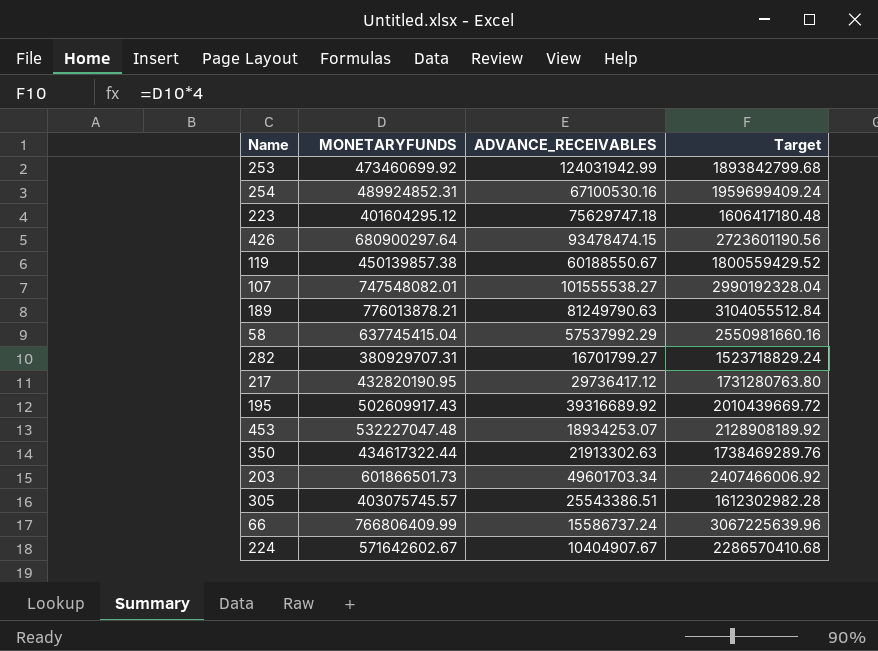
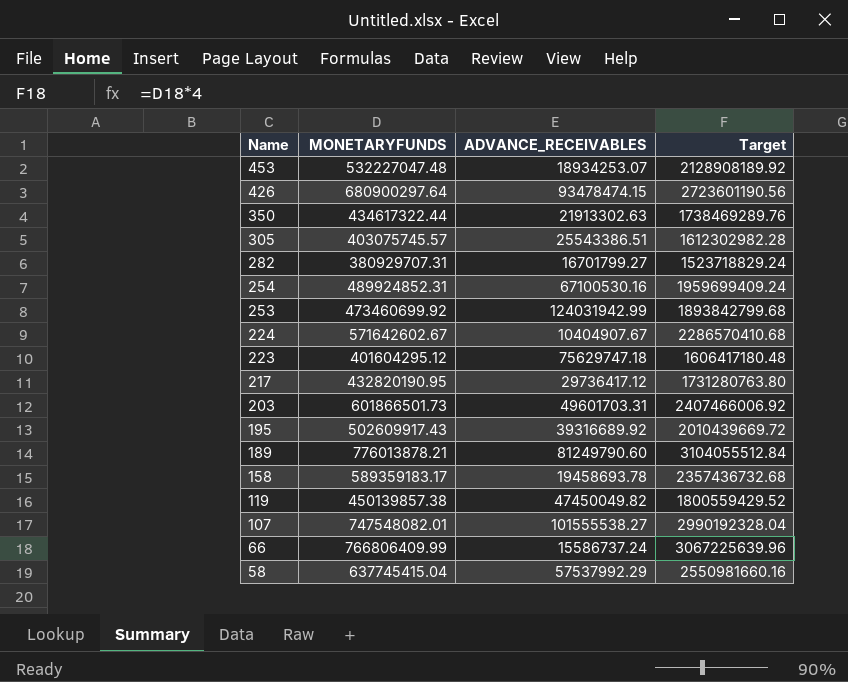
row order: none -> Name descending
203 | ADVANCE_RECEIVABLES: 49601703.34 -> 49601703.31
189 | ADVANCE_RECEIVABLES: 81249790.63 -> 81249790.60
row 158: none -> 589359183.17 | 19458693.78 | 2357436732.68
119 | ADVANCE_RECEIVABLES: 60188550.67 -> 47450049.82

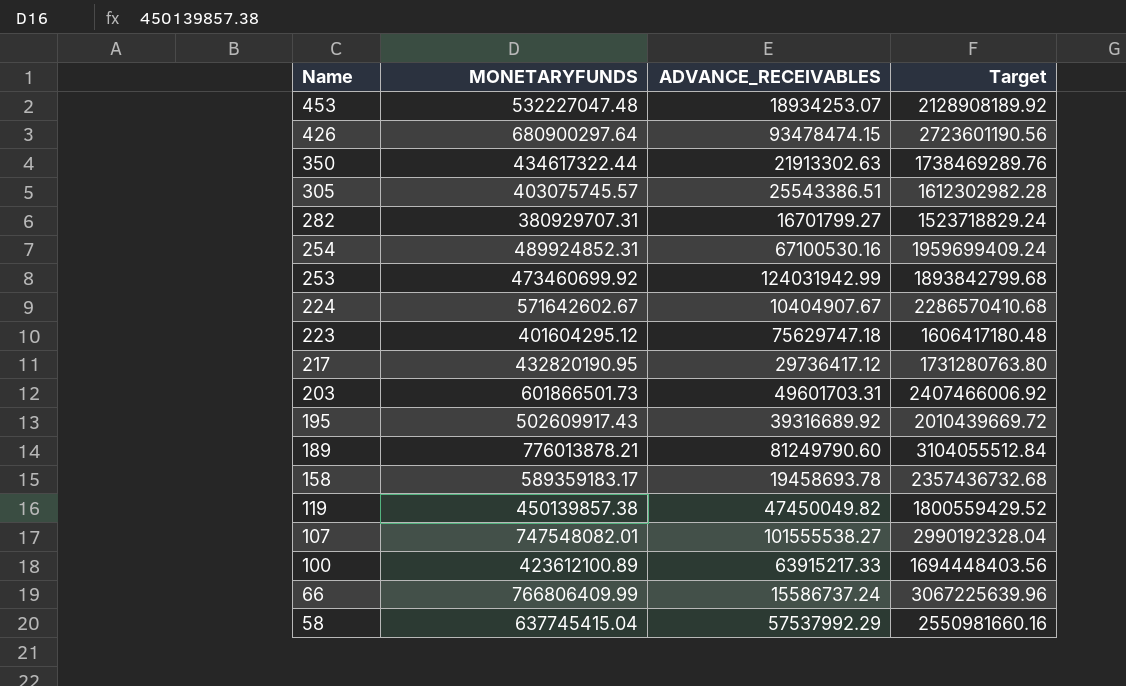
row 100: none -> 423612100.89 | 63915217.33 | 1694448403.56

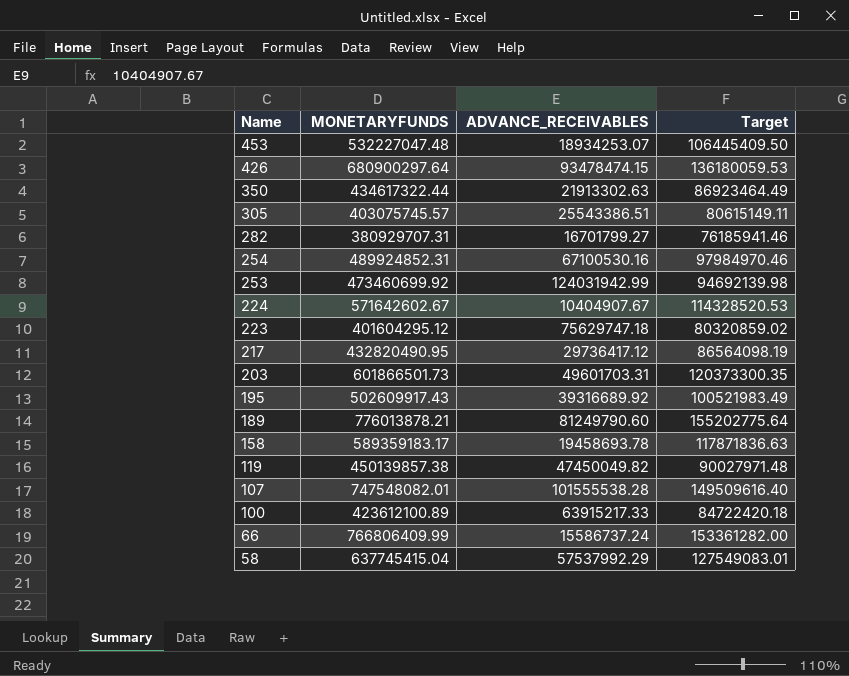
column Target | formula: [MONETARYFUNDS] * 4 -> [MONETARYFUNDS] * 0.2
217 | MONETARYFUNDS: 432820190.95 -> 432820490.95
107 | ADVANCE_RECEIVABLES: 101555538.27 -> 101555538.28

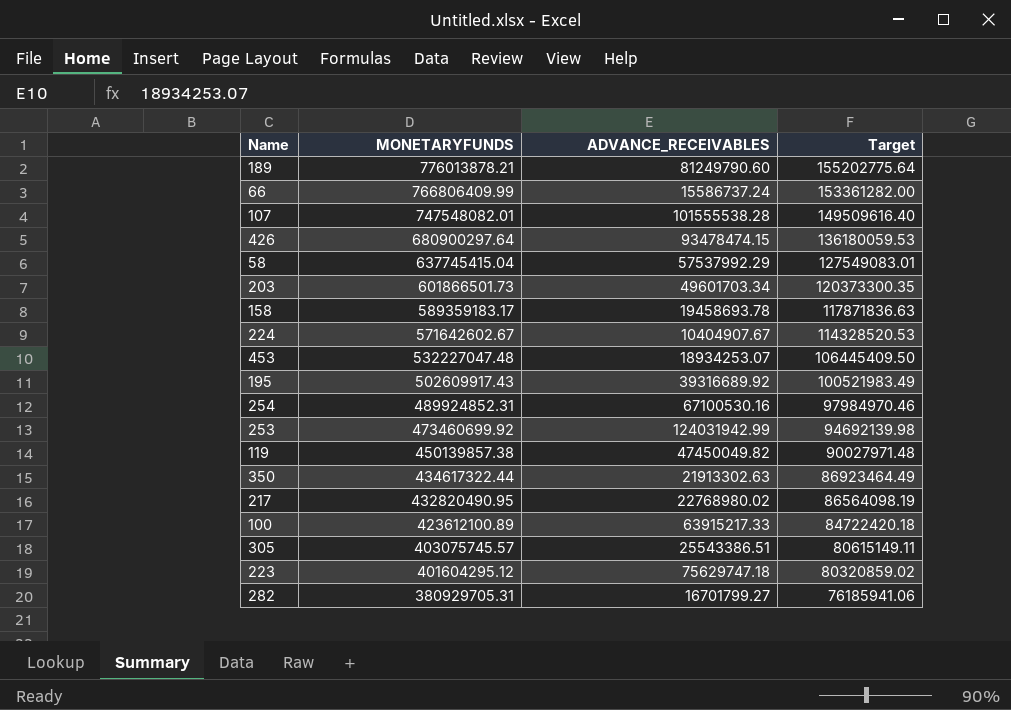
row order: Name descending -> MONETARYFUNDS descending
203 | ADVANCE_RECEIVABLES: 49601703.31 -> 49601703.34
217 | ADVANCE_RECEIVABLES: 29736417.12 -> 22768980.02
282 | MONETARYFUNDS: 380929707.31 -> 380929705.31
282 | Target: 76185941.46 -> 76185941.06

